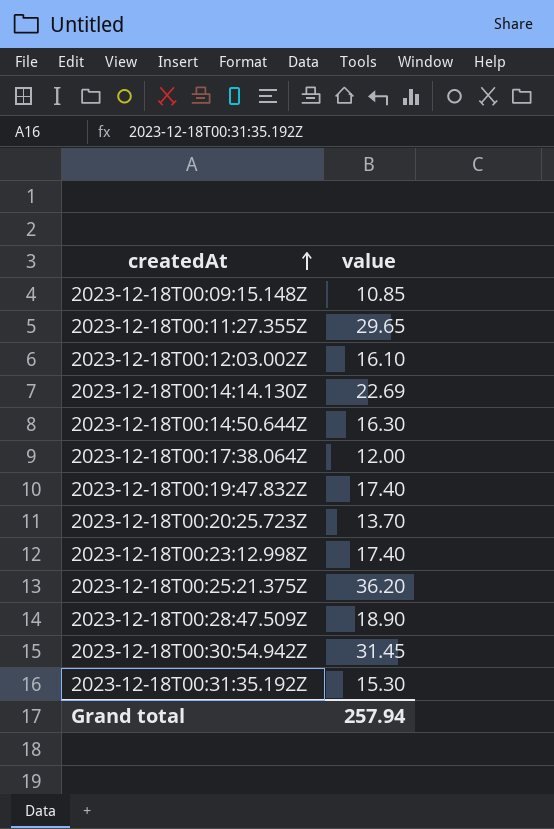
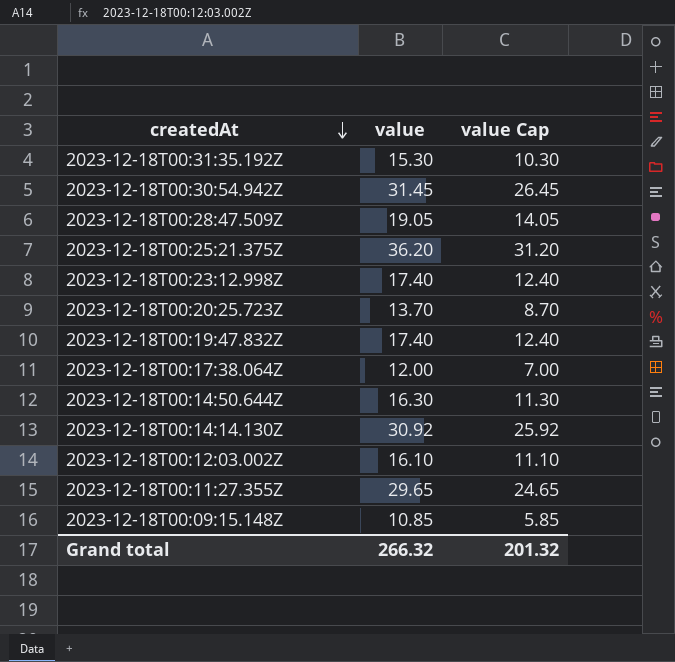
row order: createdAt ascending -> createdAt descending
column value Cap | formula: none -> [value] - 5
2023-12-18T00:28:47.509Z | value: 18.90 -> 19.05
2023-12-18T00:14:14.130Z | value: 22.69 -> 30.92
Grand total | value: 257.94 -> 266.32

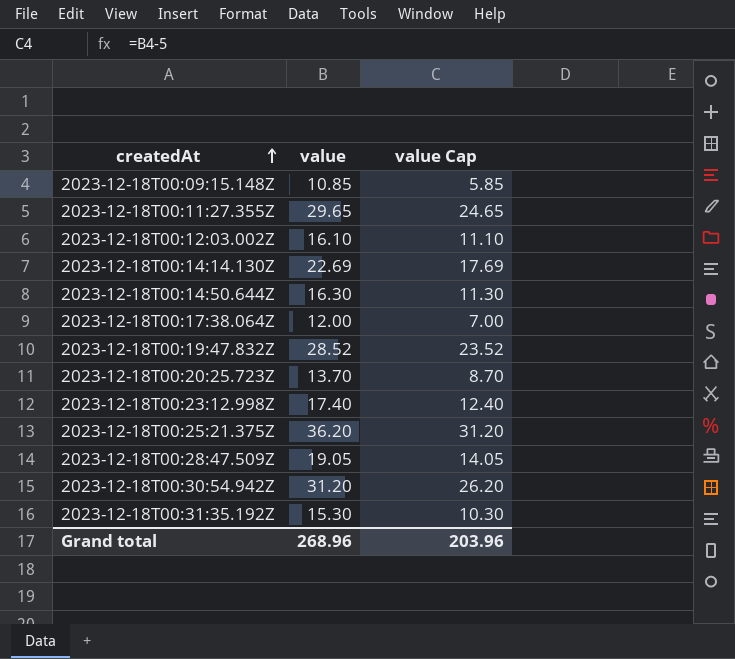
row order: createdAt descending -> createdAt ascending
2023-12-18T00:14:14.130Z | value: 30.92 -> 22.69
2023-12-18T00:14:14.130Z | value Cap: 25.92 -> 17.69
2023-12-18T00:19:47.832Z | value: 17.40 -> 28.52
2023-12-18T00:19:47.832Z | value Cap: 12.40 -> 23.52
2023-12-18T00:30:54.942Z | value: 31.45 -> 31.20
2023-12-18T00:30:54.942Z | value Cap: 26.45 -> 26.20
Grand total | value: 266.32 -> 268.96
Grand total | value Cap: 201.32 -> 203.96

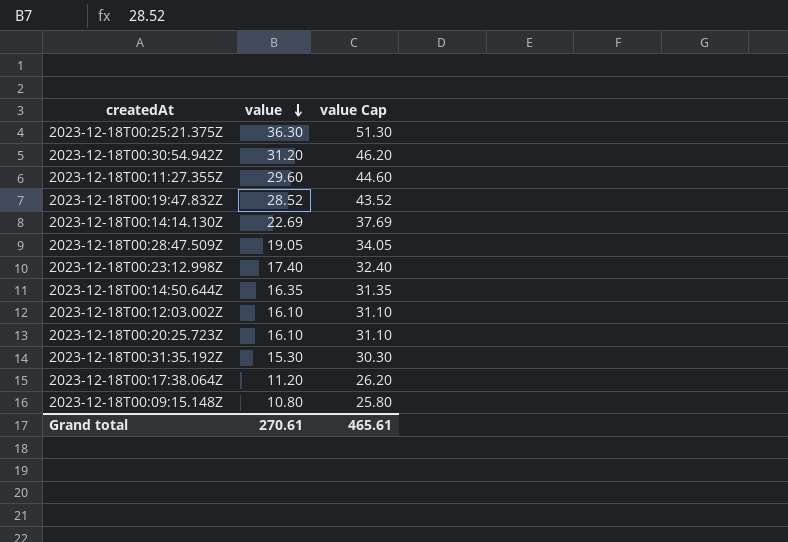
row order: createdAt ascending -> value descending
column value Cap | formula: [value] - 5 -> [value] + 15
2023-12-18T00:25:21.375Z | value: 36.20 -> 36.30
2023-12-18T00:11:27.355Z | value: 29.65 -> 29.60
2023-12-18T00:14:50.644Z | value: 16.30 -> 16.35
2023-12-18T00:20:25.723Z | value: 13.70 -> 16.10
2023-12-18T00:17:38.064Z | value: 12.00 -> 11.20
2023-12-18T00:09:15.148Z | value: 10.85 -> 10.80
Grand total | value: 268.96 -> 270.61
Grand total | value Cap: 203.96 -> 465.61

